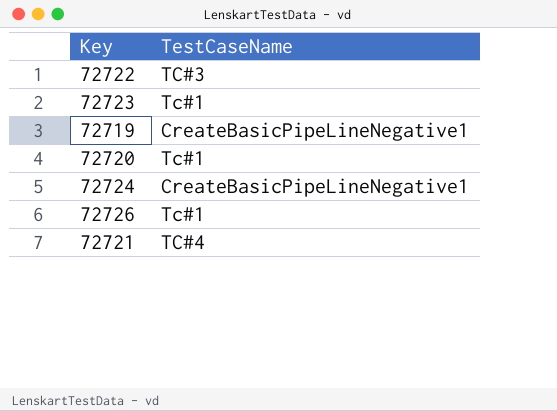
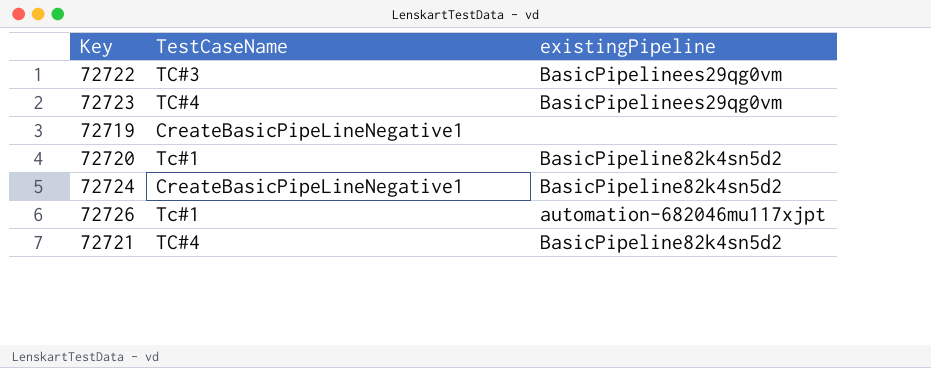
column existingPipeline | position: none -> 3
72723 | TestCaseName: Tc#1 -> TC#4

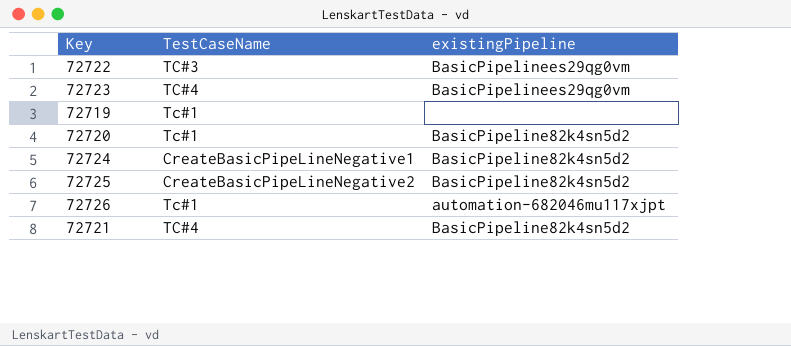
72719 | TestCaseName: CreateBasicPipeLineNegative1 -> Tc#1
row 72725: none -> CreateBasicPipeLineNegative2 | BasicPipeline82k4sn5d2

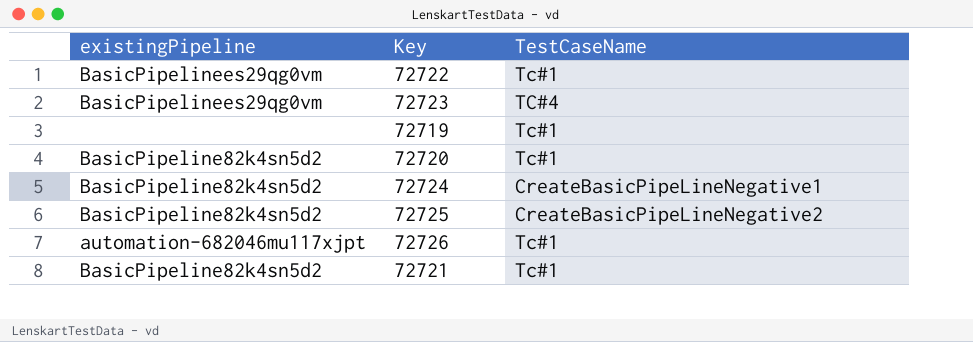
column existingPipeline | position: 3 -> 1
72722 | TestCaseName: TC#3 -> Tc#1
72721 | TestCaseName: TC#4 -> Tc#1

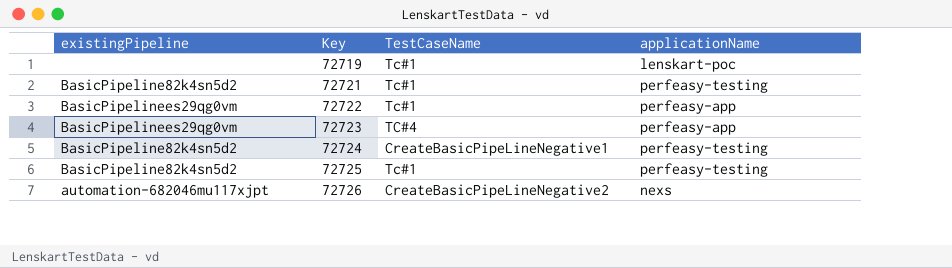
row order: none -> Key ascending
column applicationName | position: none -> 4
row 72720: BasicPipeline82k4sn5d2 | Tc#1 -> none
72725 | TestCaseName: CreateBasicPipeLineNegative2 -> Tc#1
72726 | TestCaseName: Tc#1 -> CreateBasicPipeLineNegative2

